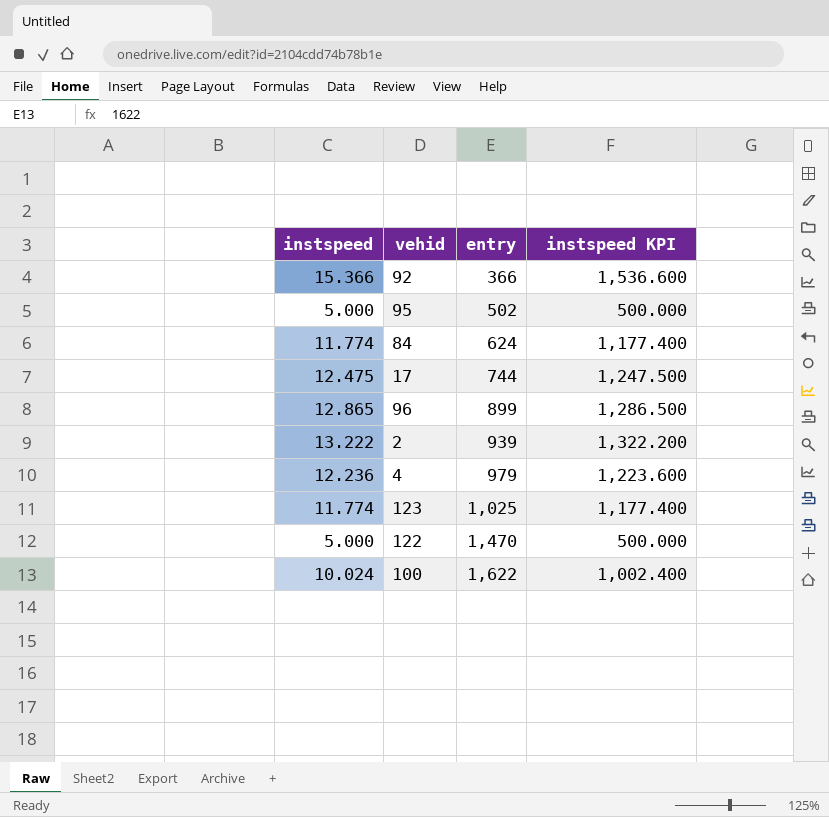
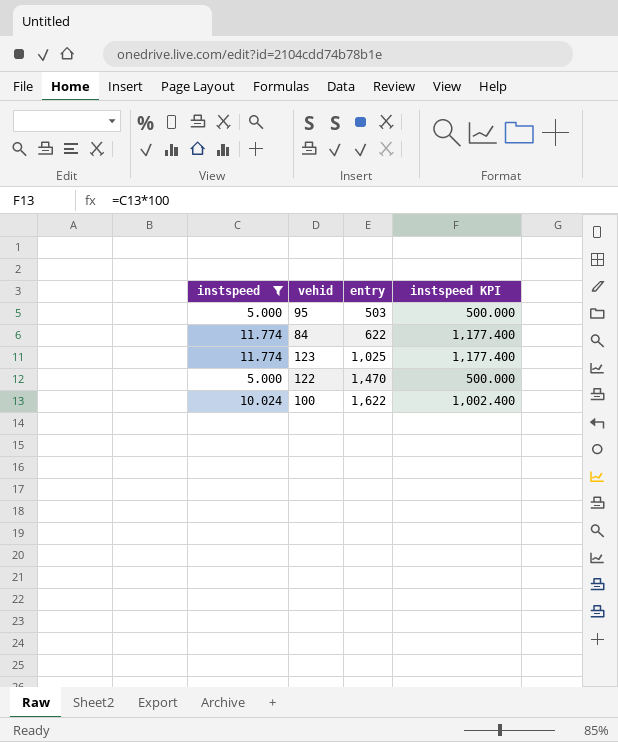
filter: none -> instspeed <= 11.774
95 | entry: 502 -> 503
84 | entry: 624 -> 622

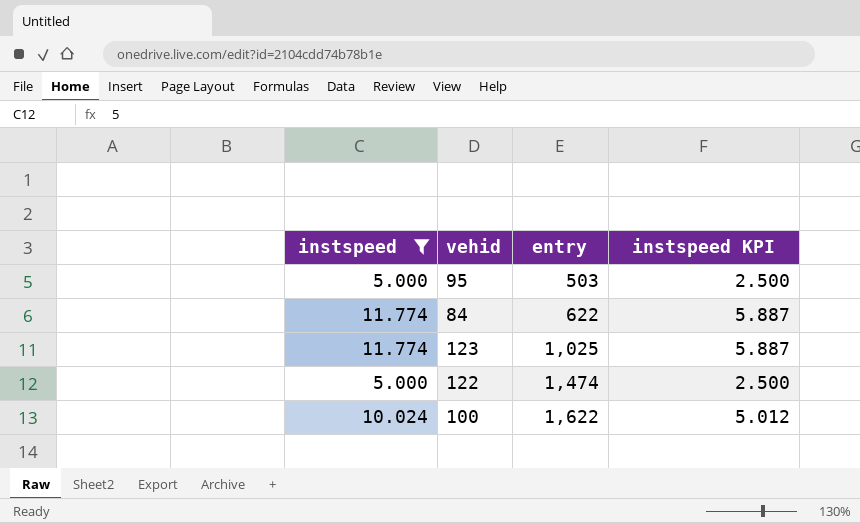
column instspeed KPI | formula: [instspeed] * 100 -> [instspeed] * 0.5
122 | entry: 1,470 -> 1,474

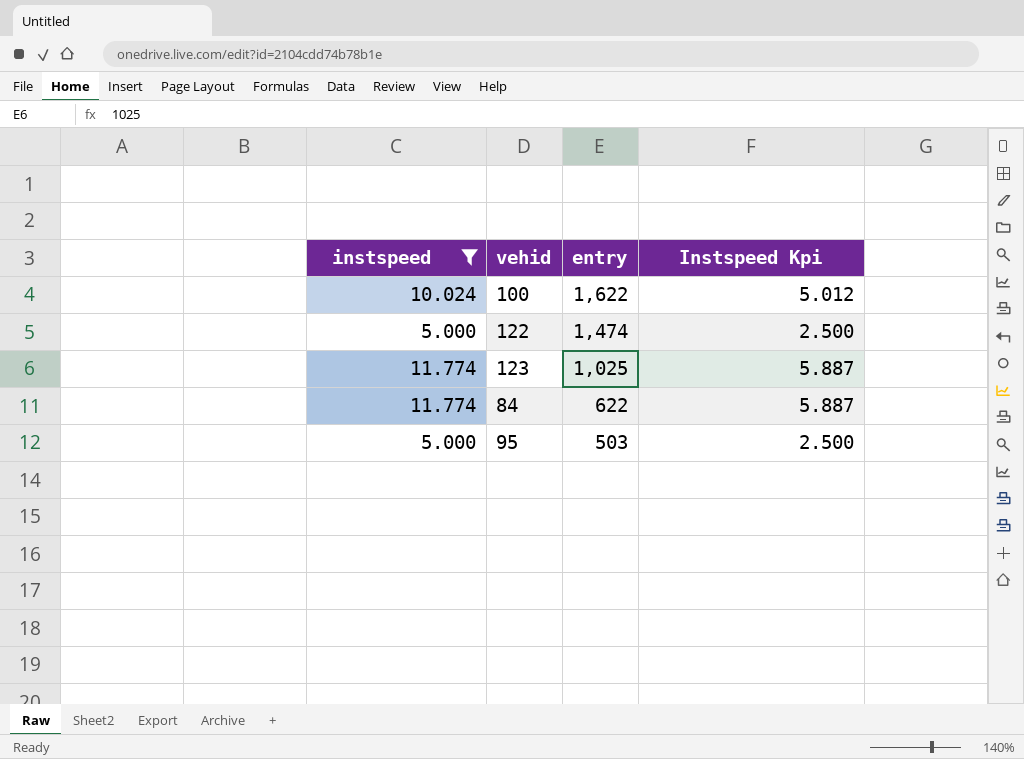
row order: entry ascending -> entry descending
column name: instspeed KPI -> Instspeed Kpi

